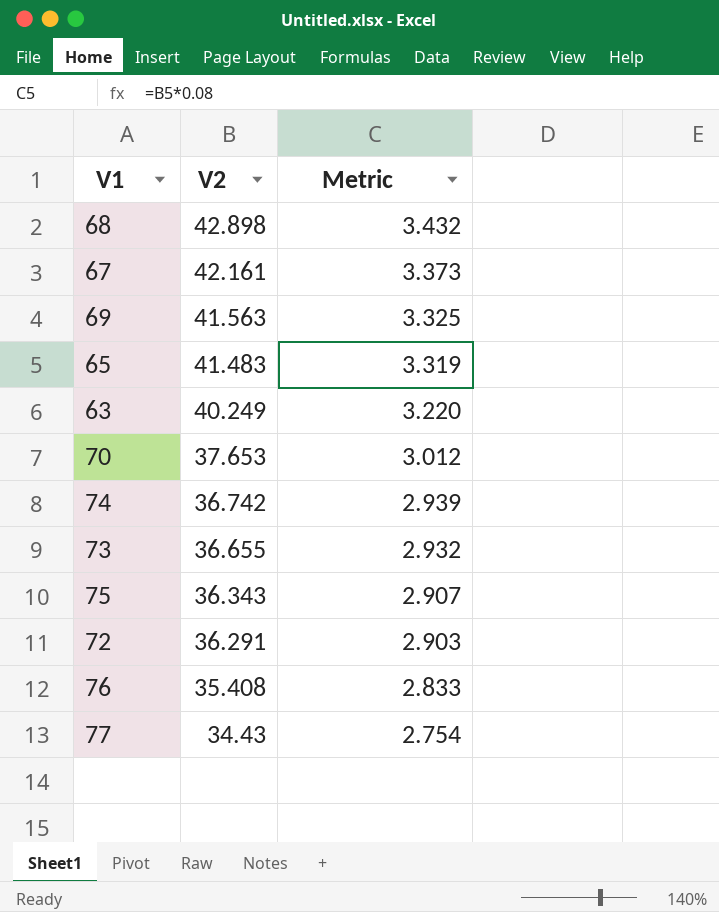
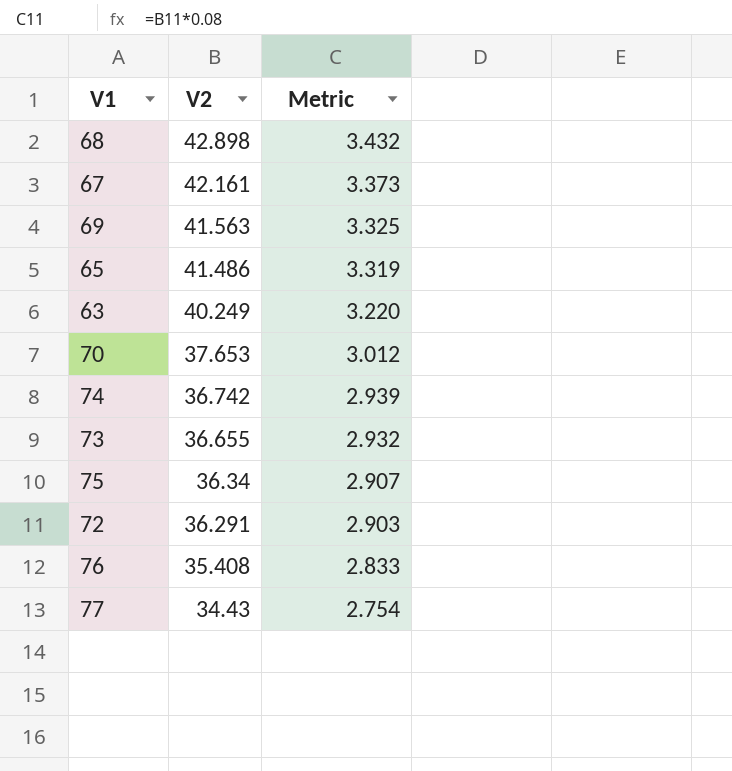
65 | V2: 41.483 -> 41.486
75 | V2: 36.343 -> 36.34

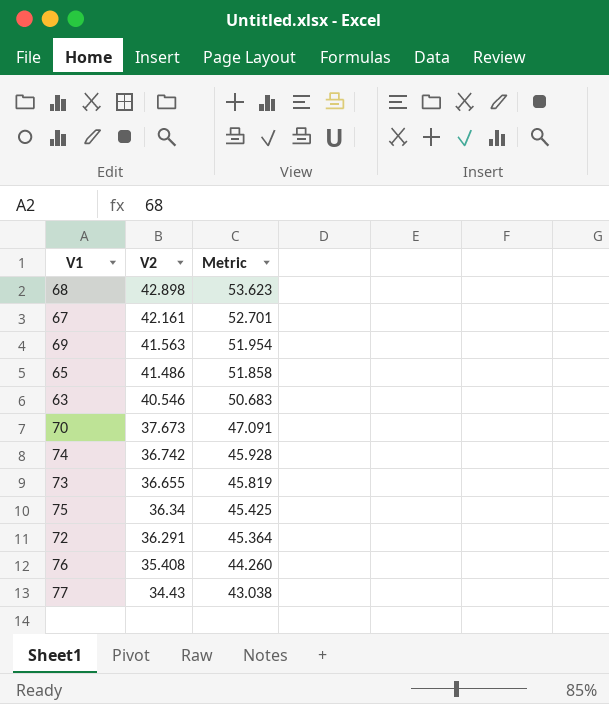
column Metric | formula: [V2] * 0.08 -> [V2] * 1.25
63 | V2: 40.249 -> 40.546
70 | V2: 37.653 -> 37.673

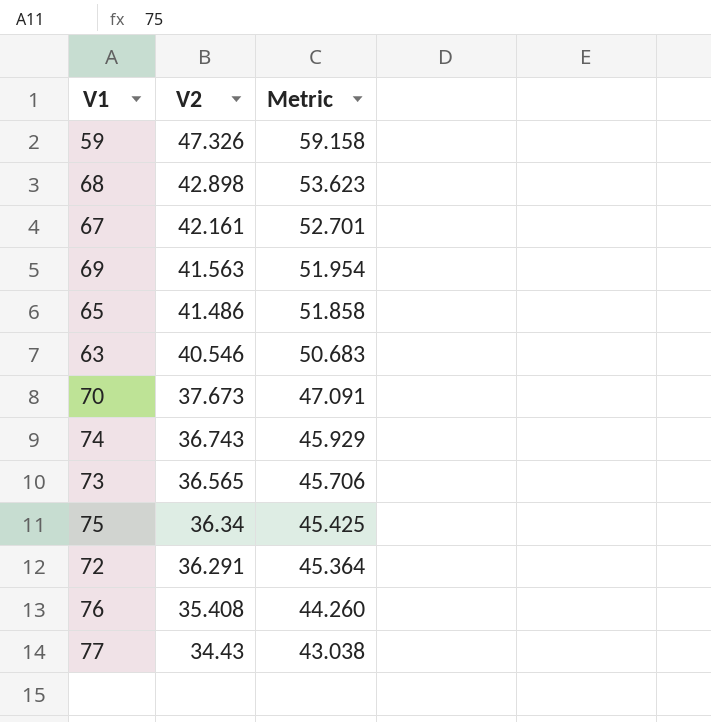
row 59: none -> 47.326 | 59.158
74 | V2: 36.742 -> 36.743
74 | Metric: 45.928 -> 45.929
73 | V2: 36.655 -> 36.565
73 | Metric: 45.819 -> 45.706

